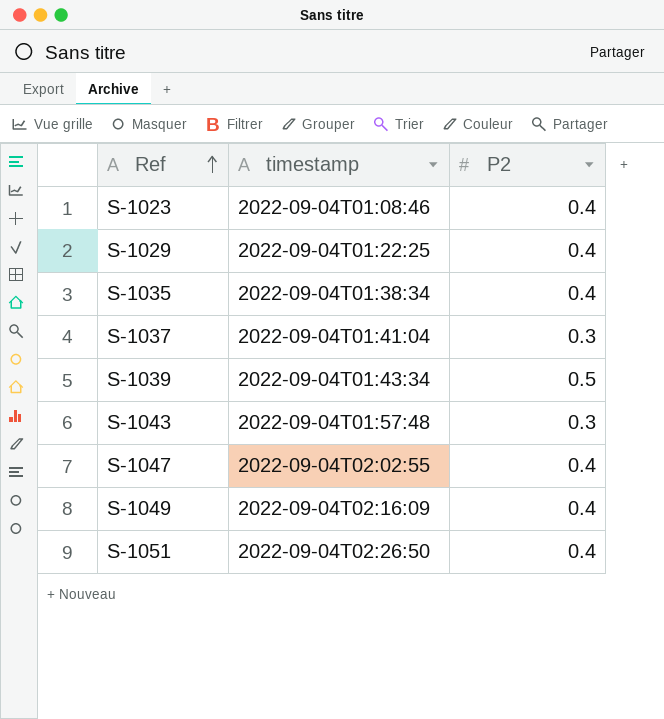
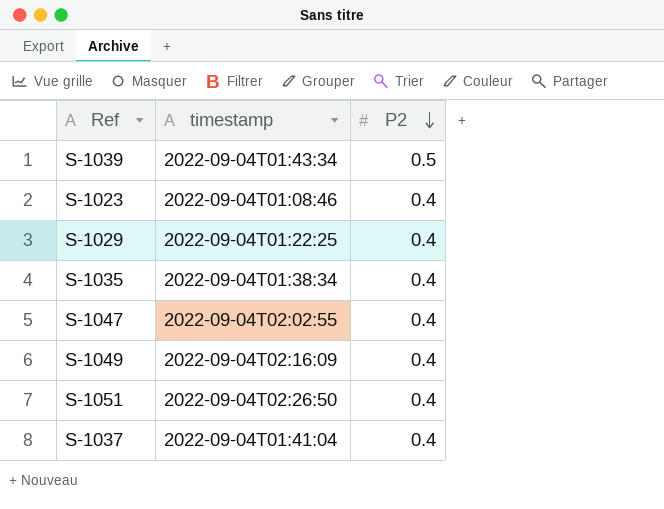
row order: Ref ascending -> P2 descending
row S-1043: 2022-09-04T01:57:48 | 0.3 -> none
S-1037 | P2: 0.3 -> 0.4

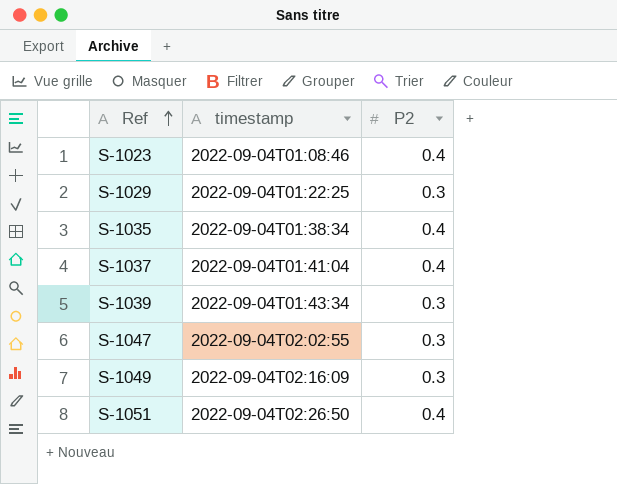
row order: P2 descending -> Ref ascending
S-1029 | P2: 0.4 -> 0.3
S-1039 | P2: 0.5 -> 0.3
S-1047 | P2: 0.4 -> 0.3
S-1049 | P2: 0.4 -> 0.3

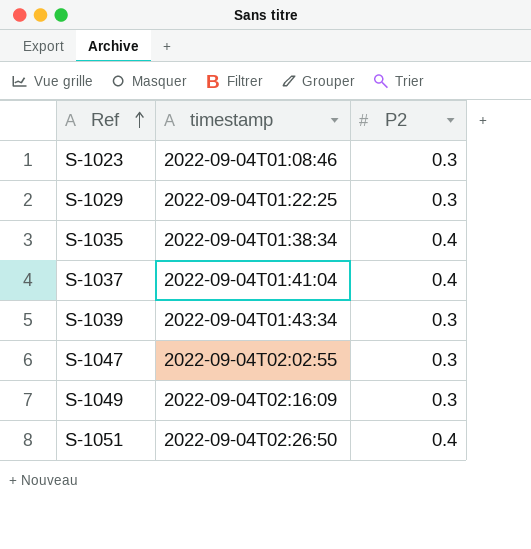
S-1023 | P2: 0.4 -> 0.3

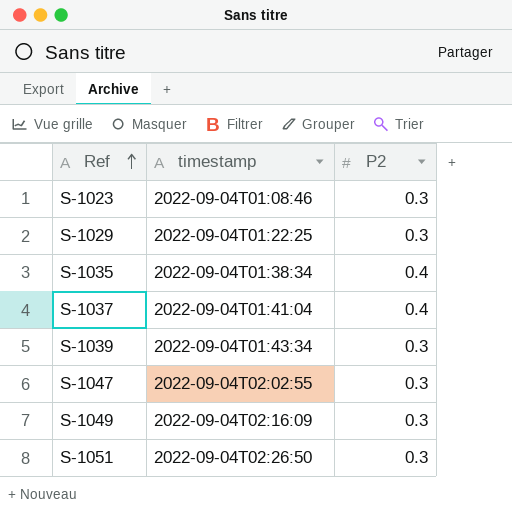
S-1051 | P2: 0.4 -> 0.3

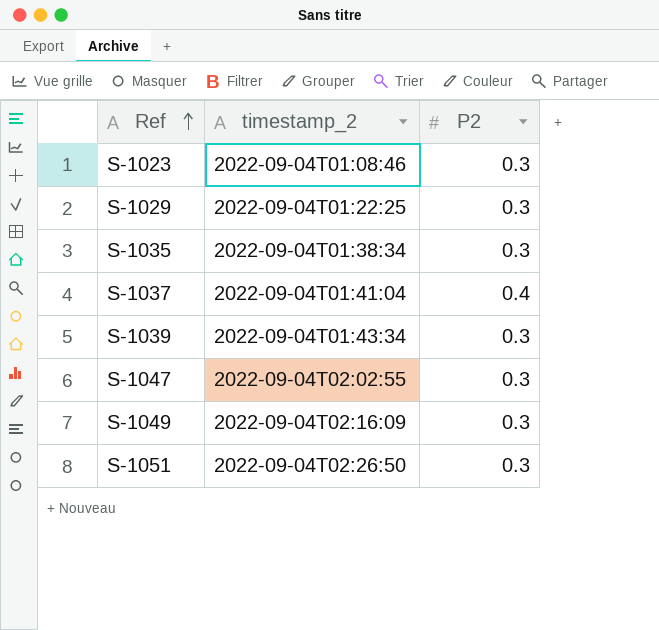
column name: timestamp -> timestamp_2
S-1035 | P2: 0.4 -> 0.3

